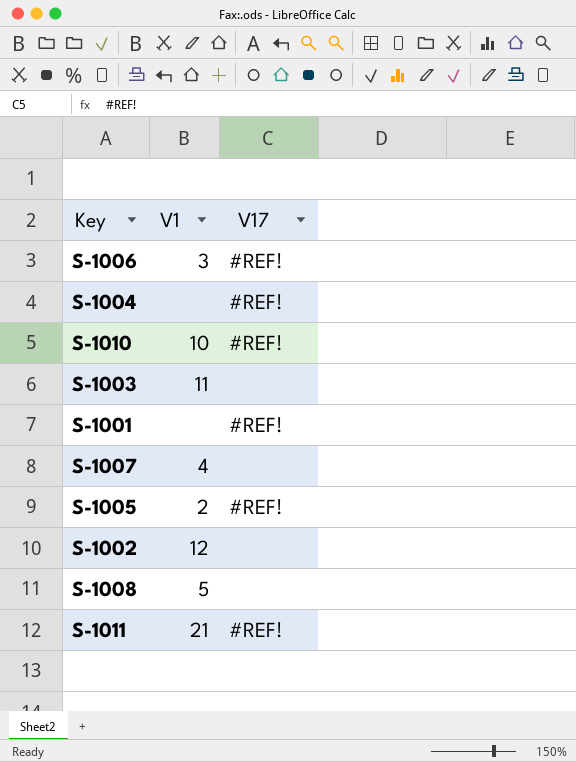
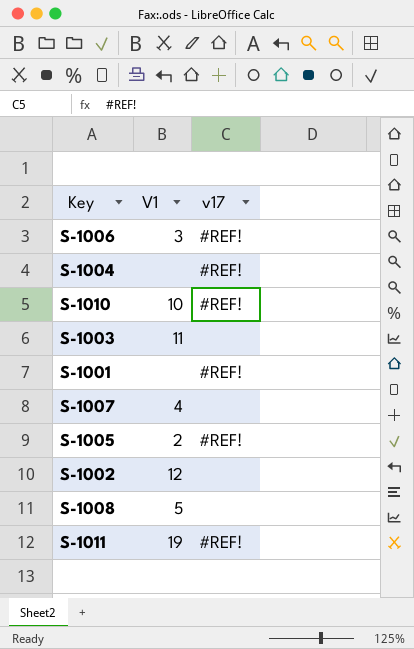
column name: V17 -> v17
S-1011 | V1: 21 -> 19

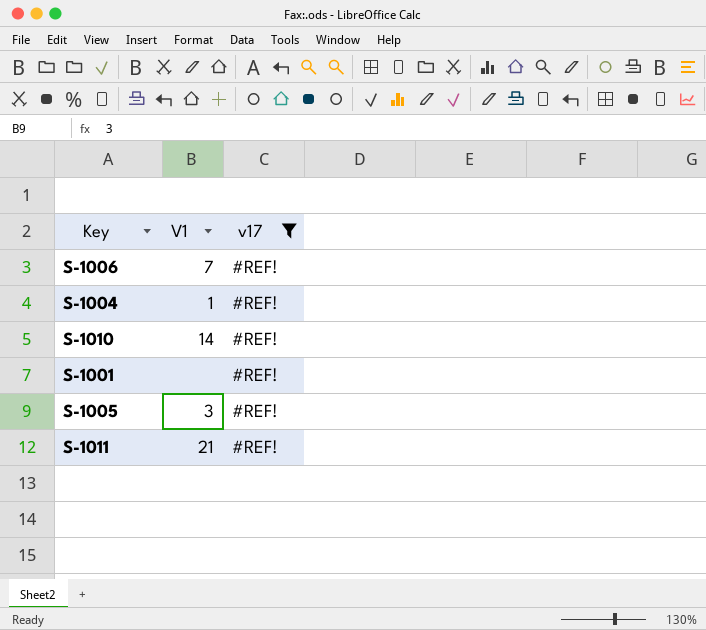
filter: none -> v17 = #REF!
S-1006 | V1: 3 -> 7
S-1004 | V1: none -> 1
S-1010 | V1: 10 -> 14
S-1005 | V1: 2 -> 3
S-1011 | V1: 19 -> 21

